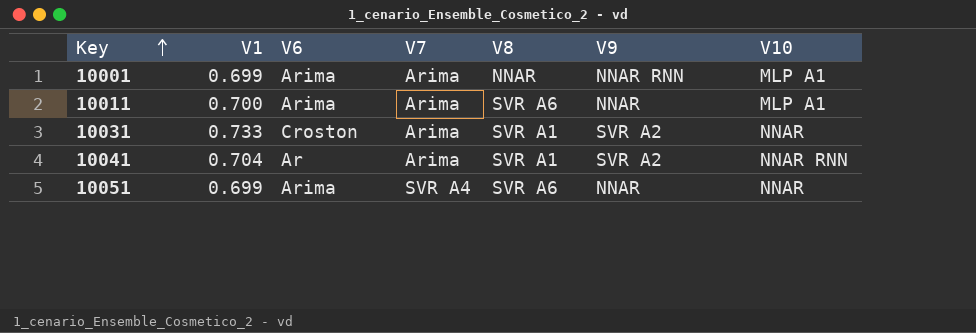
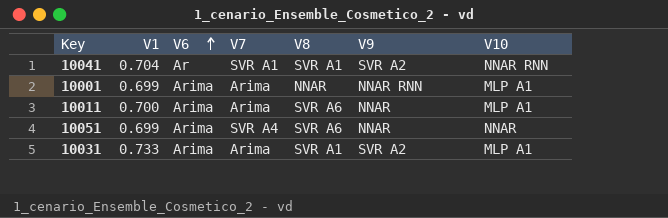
row order: Key ascending -> V6 ascending
10041 | V7: Arima -> SVR A1
10031 | V6: Croston -> Arima
10031 | V10: NNAR -> MLP A1

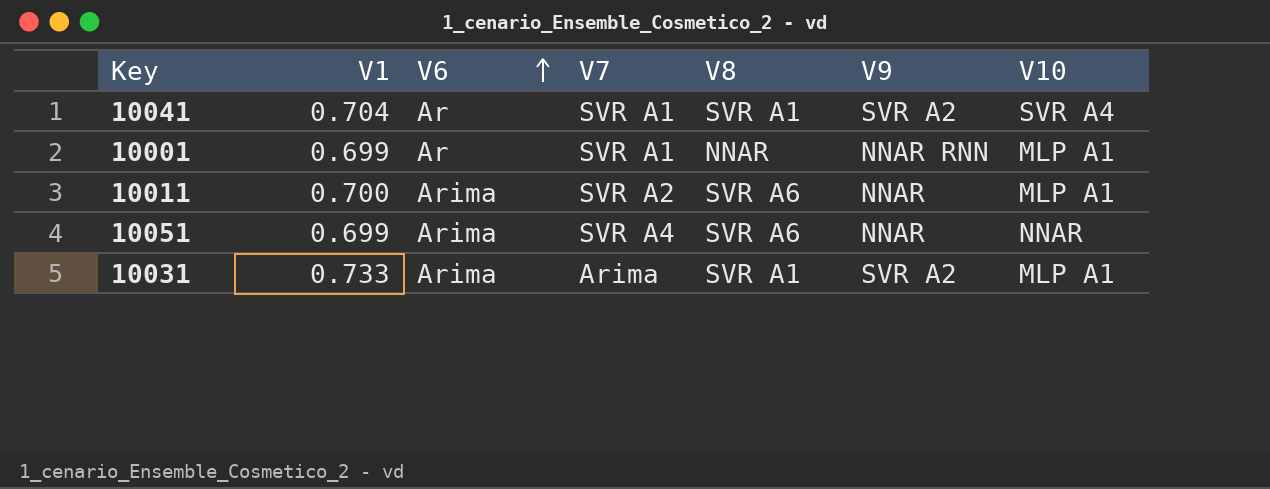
10041 | V10: NNAR RNN -> SVR A4
10001 | V6: Arima -> Ar
10001 | V7: Arima -> SVR A1
10011 | V7: Arima -> SVR A2

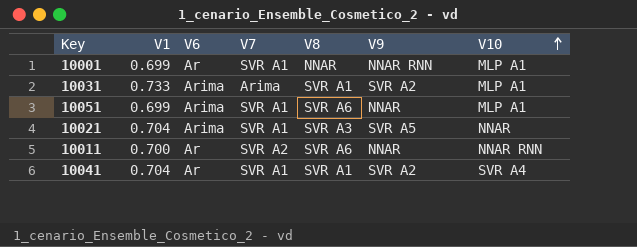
row order: V6 ascending -> V10 ascending
10051 | V7: SVR A4 -> SVR A1
10051 | V10: NNAR -> MLP A1
row 10021: none -> 0.704 | Arima | SVR A1 | SVR A3 | SVR A5 | NNAR
10011 | V6: Arima -> Ar
10011 | V10: MLP A1 -> NNAR RNN

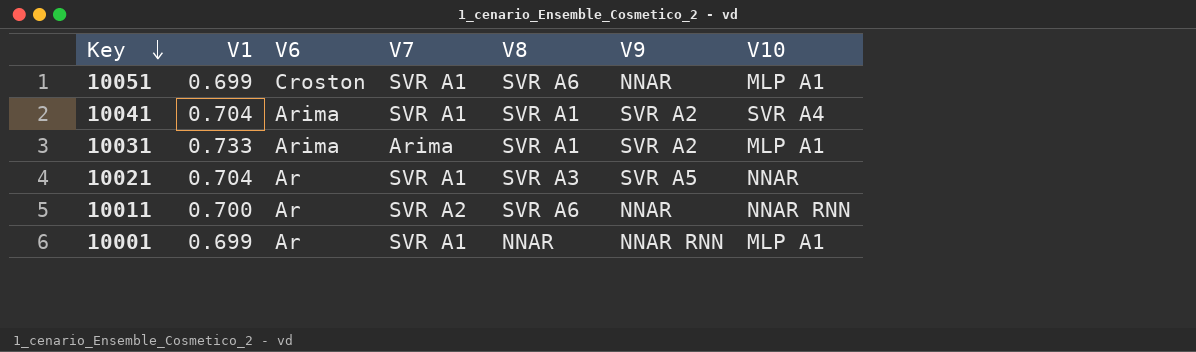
row order: V10 ascending -> Key descending
10051 | V6: Arima -> Croston
10041 | V6: Ar -> Arima
10021 | V6: Arima -> Ar

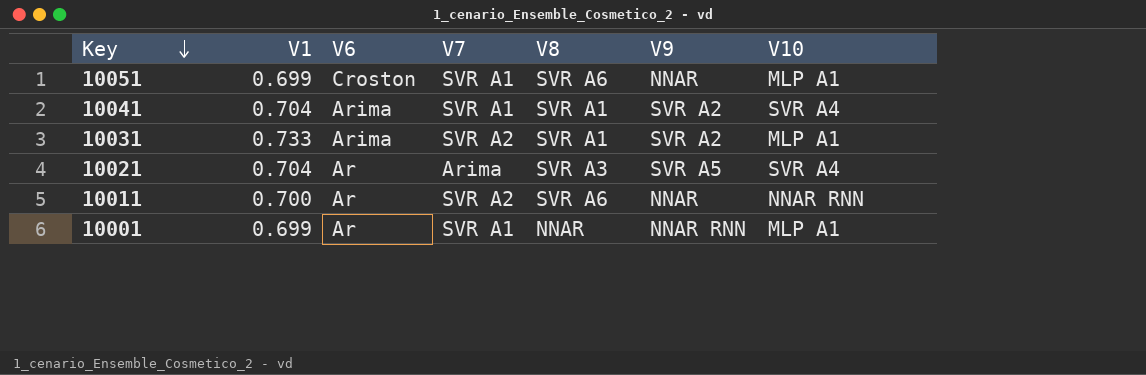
10031 | V7: Arima -> SVR A2
10021 | V7: SVR A1 -> Arima
10021 | V10: NNAR -> SVR A4

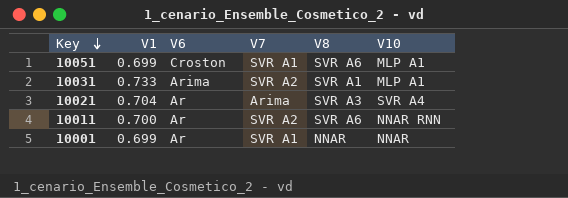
column V9 | position: 6 -> none
row 10041: 0.704 | Arima | SVR A1 | SVR A1 | SVR A2 | SVR A4 -> none
10001 | V10: MLP A1 -> NNAR

